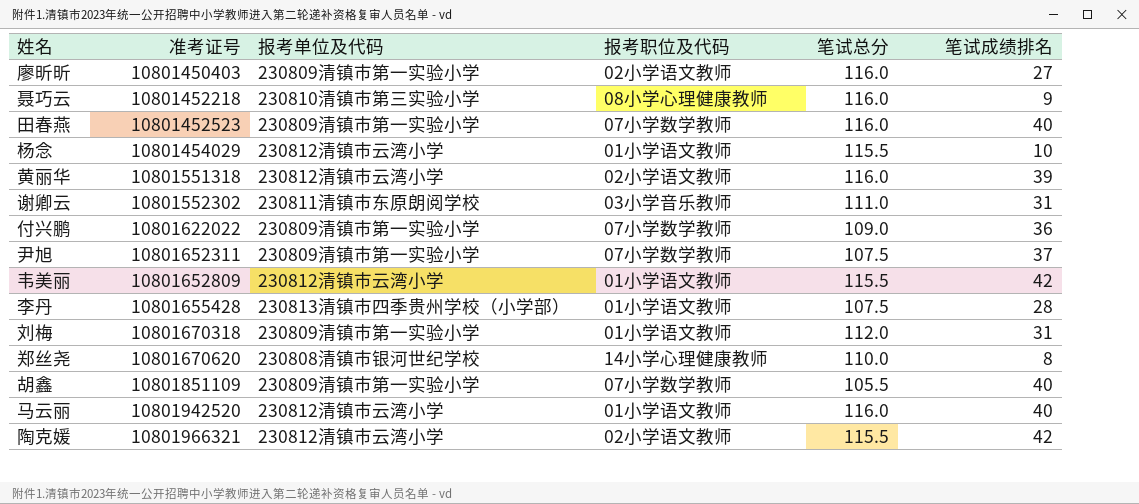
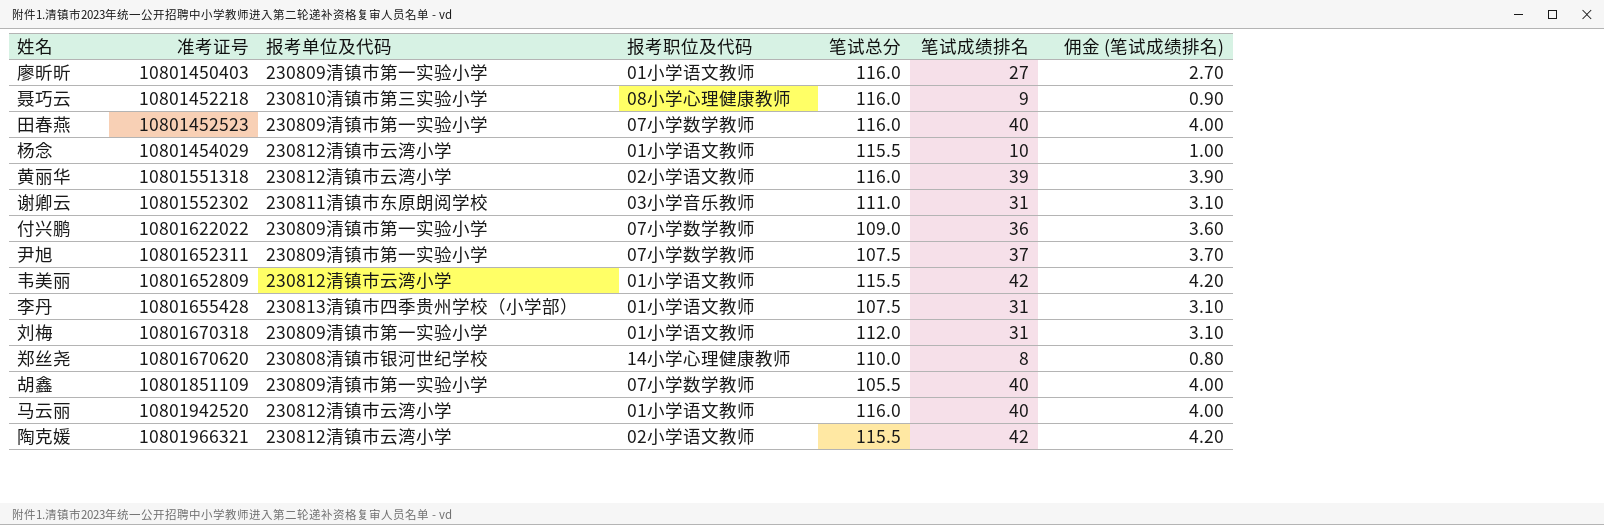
column 佣金 (笔试成绩排名) | formula: none -> [笔试成绩排名] * 0.1
廖昕昕 | 报考职位及代码: 02小学语文教师 -> 01小学语文教师
李丹 | 笔试成绩排名: 28 -> 31

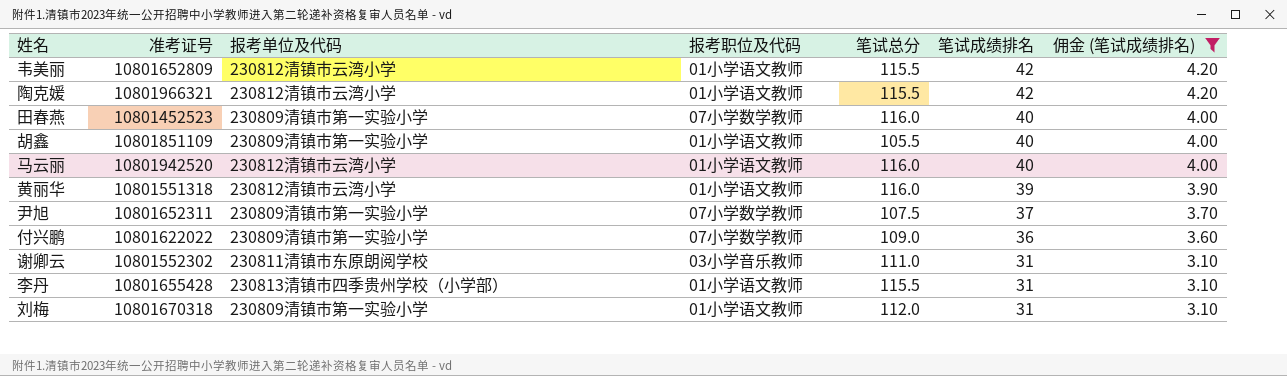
filter: none -> 佣金 (笔试成绩排名) >= 3.10
row order: 准考证号 ascending -> 笔试成绩排名 descending
陶克媛 | 报考职位及代码: 02小学语文教师 -> 01小学语文教师
胡鑫 | 报考职位及代码: 07小学数学教师 -> 01小学语文教师
黄丽华 | 报考职位及代码: 02小学语文教师 -> 01小学语文教师
李丹 | 笔试总分: 107.5 -> 115.5

